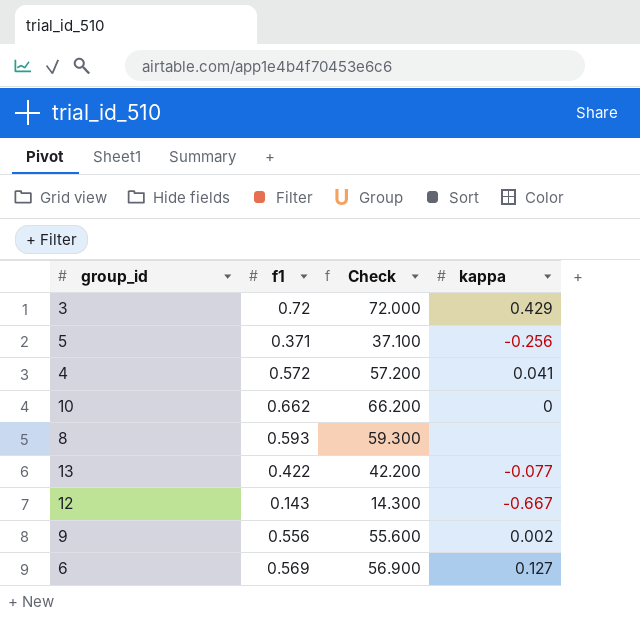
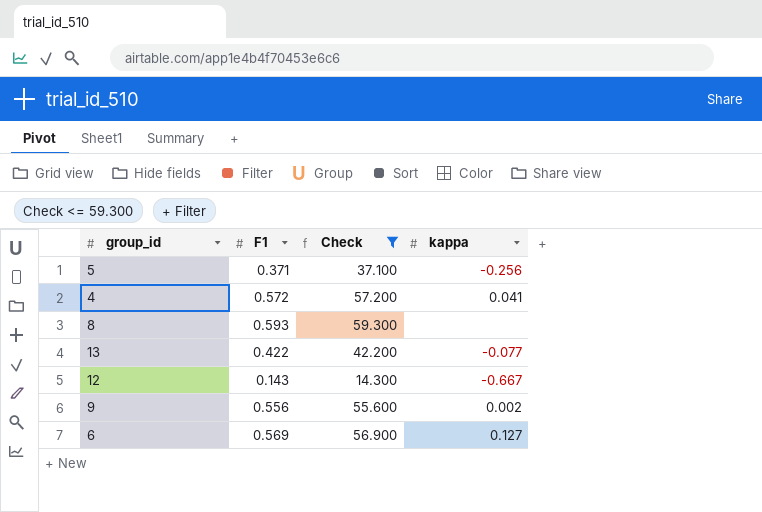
filter: none -> Check <= 59.300
column name: f1 -> F1

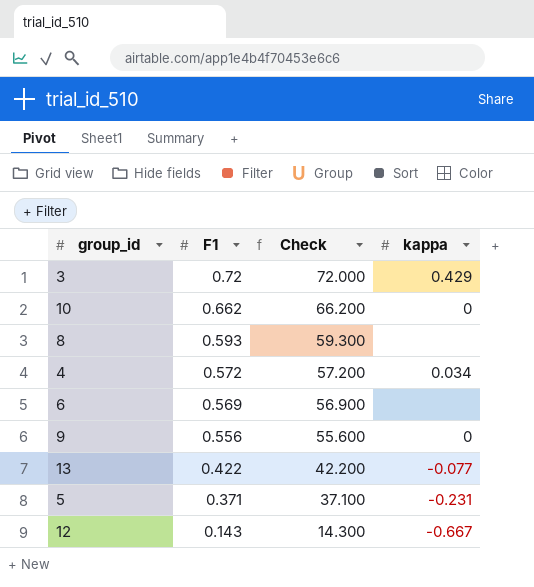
filter: Check <= 59.300 -> none
row order: none -> F1 descending
4 | kappa: 0.041 -> 0.034
6 | kappa: 0.127 -> none
9 | kappa: 0.002 -> 0
5 | kappa: -0.256 -> -0.231

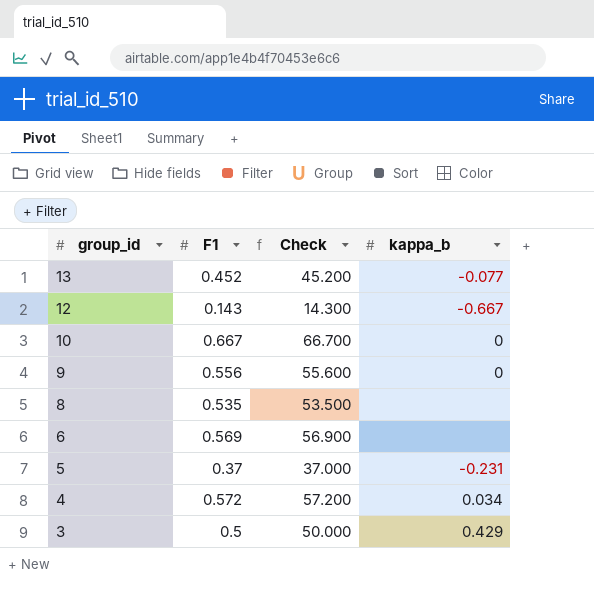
row order: F1 descending -> group_id descending
column name: kappa -> kappa_b
13 | F1: 0.422 -> 0.452
13 | Check: 42.200 -> 45.200
10 | F1: 0.662 -> 0.667
10 | Check: 66.200 -> 66.700
8 | F1: 0.593 -> 0.535
8 | Check: 59.300 -> 53.500
5 | F1: 0.371 -> 0.37
5 | Check: 37.100 -> 37.000
3 | F1: 0.72 -> 0.5
3 | Check: 72.000 -> 50.000

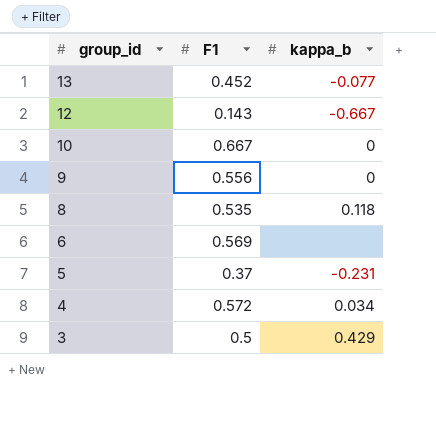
column Check | formula: [F1] * 100 -> none
8 | kappa_b: none -> 0.118

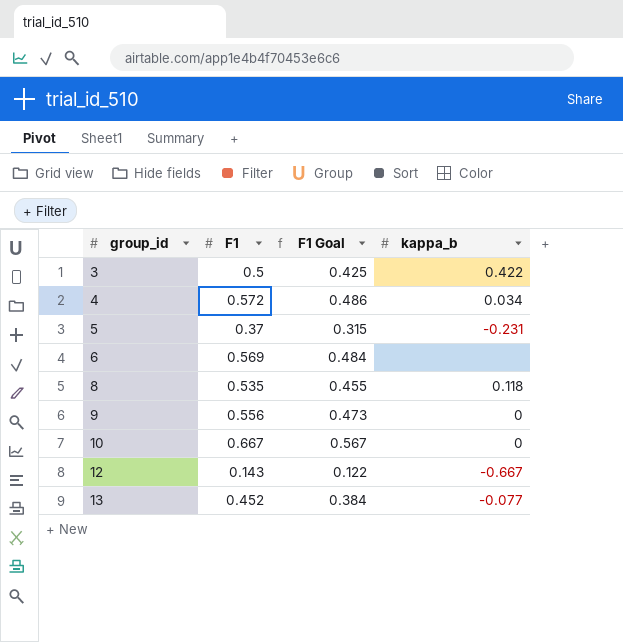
row order: group_id descending -> group_id ascending
column F1 Goal | formula: none -> [F1] * 0.85
3 | kappa_b: 0.429 -> 0.422

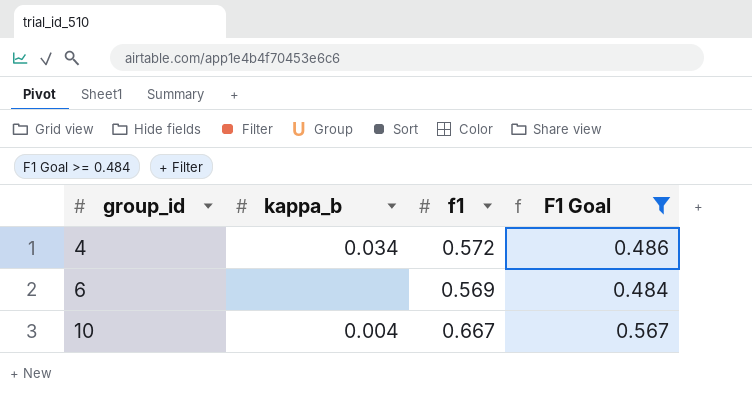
filter: none -> F1 Goal >= 0.484
column kappa_b | position: 4 -> 2
column name: F1 -> f1
10 | kappa_b: 0 -> 0.004

